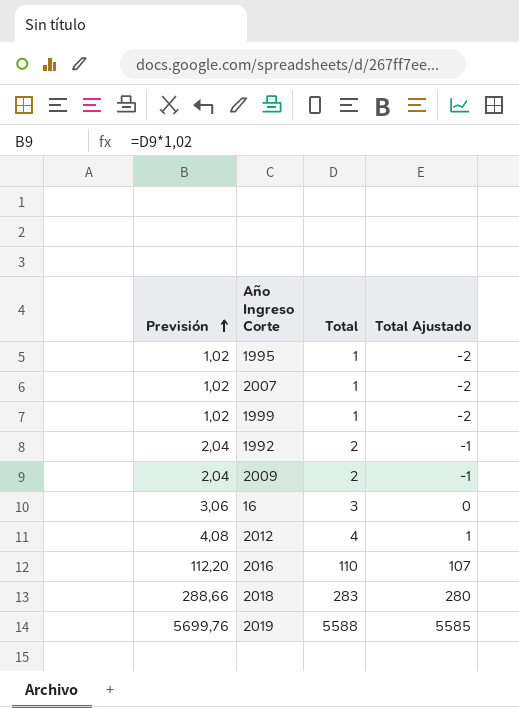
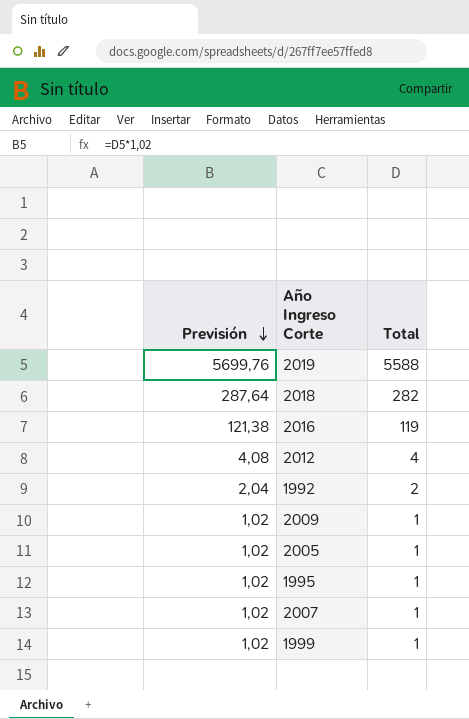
row order: Previsión ascending -> Previsión descending
column Total Ajustado | formula: [Total] - 3 -> none
row 16: 3,06 | 3 | 0 -> none
2018 | Previsión: 288,66 -> 287,64
2018 | Total: 283 -> 282
2016 | Previsión: 112,20 -> 121,38
2016 | Total: 110 -> 119
2009 | Previsión: 2,04 -> 1,02
2009 | Total: 2 -> 1
row 2005: none -> 1,02 | 1

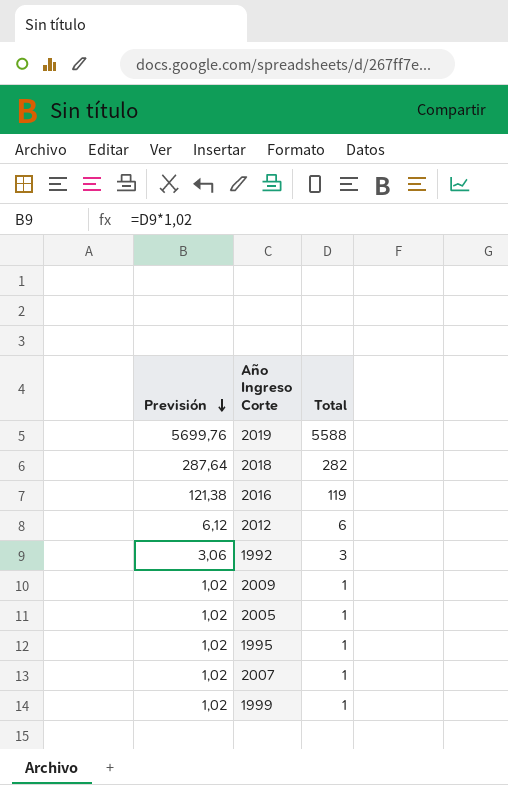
2012 | Previsión: 4,08 -> 6,12
2012 | Total: 4 -> 6
1992 | Previsión: 2,04 -> 3,06
1992 | Total: 2 -> 3

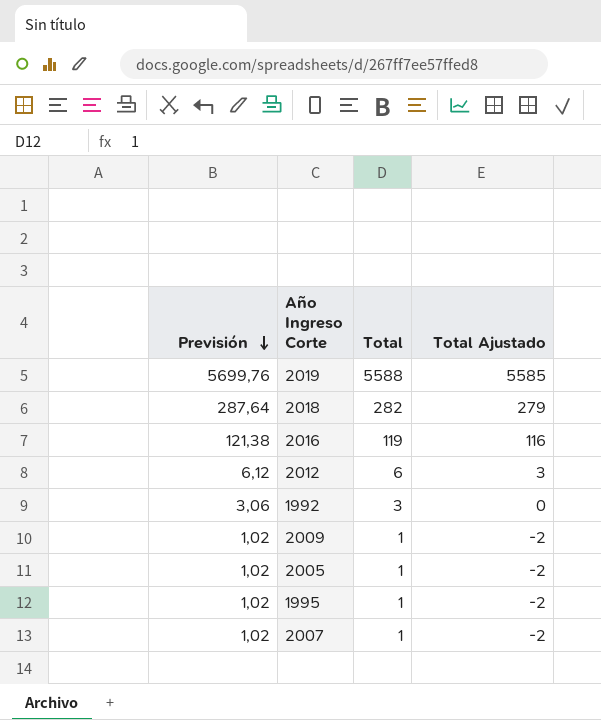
column Total Ajustado | formula: none -> [Total] - 3
row 1999: 1,02 | 1 -> none

